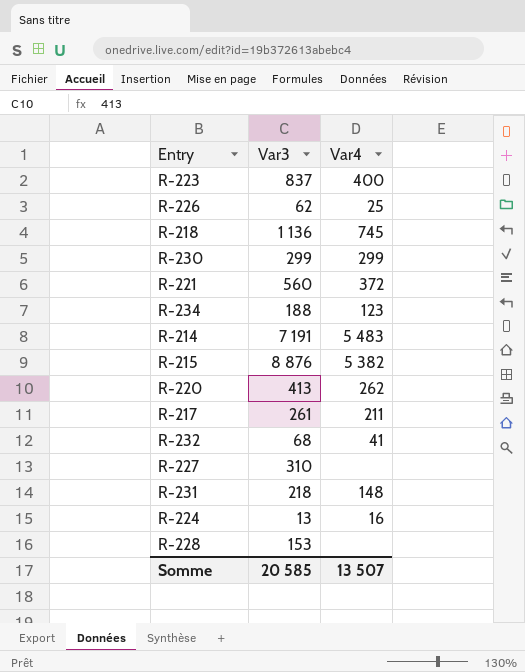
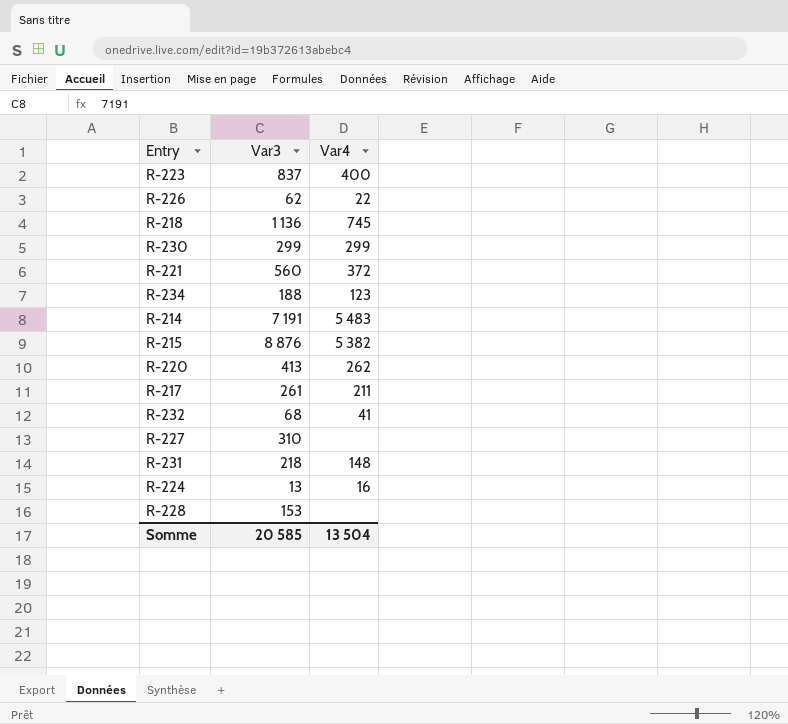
R-226 | Var4: 25 -> 22
Somme | Var4: 13 507 -> 13 504

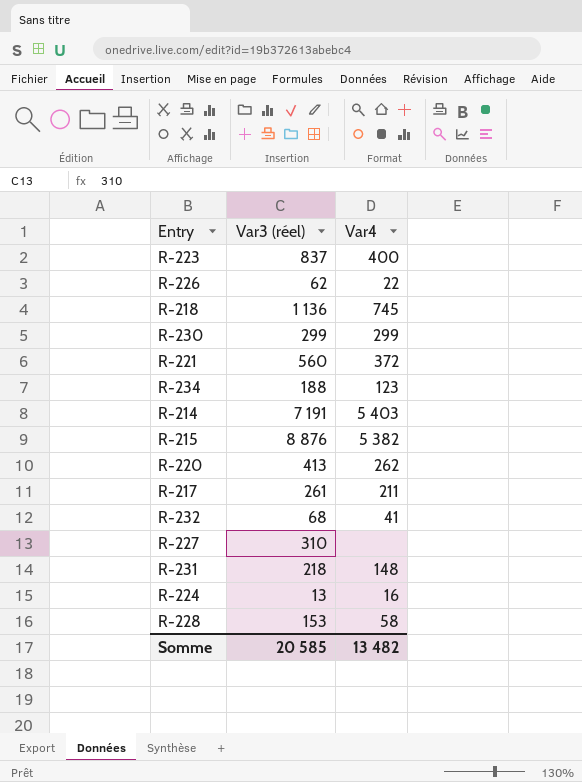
column name: Var3 -> Var3 (réel)
R-214 | Var4: 5 483 -> 5 403
R-228 | Var4: none -> 58
Somme | Var4: 13 504 -> 13 482

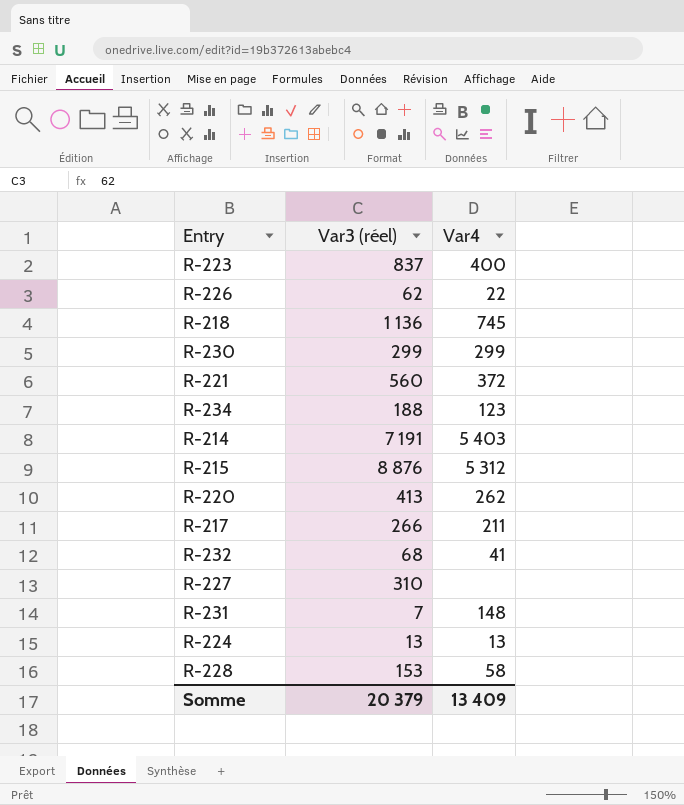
R-215 | Var4: 5 382 -> 5 312
R-217 | Var3 (réel): 261 -> 266
R-231 | Var3 (réel): 218 -> 7
R-224 | Var4: 16 -> 13
Somme | Var3 (réel): 20 585 -> 20 379
Somme | Var4: 13 482 -> 13 409

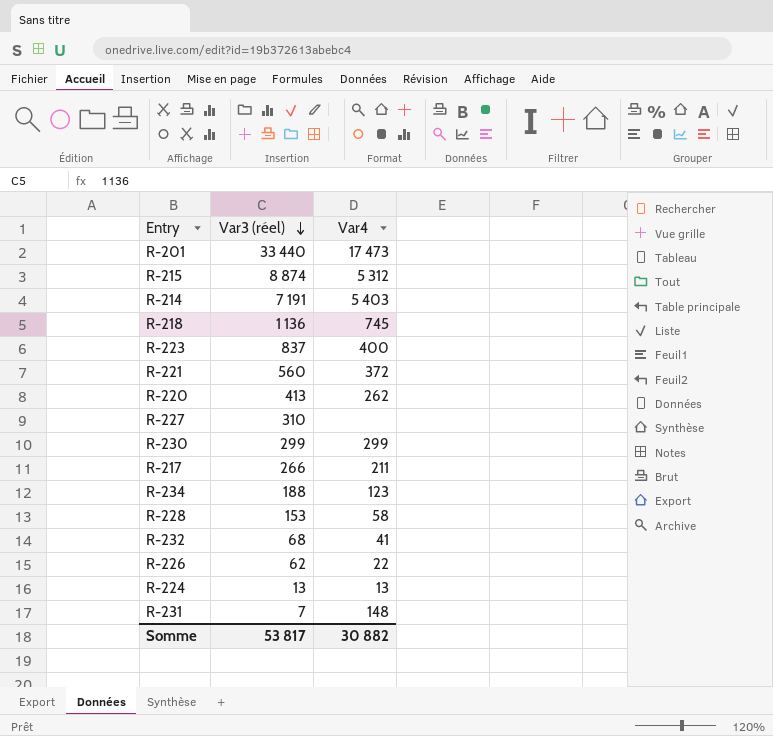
row order: none -> Var3 (réel) descending
row R-201: none -> 33 440 | 17 473
R-215 | Var3 (réel): 8 876 -> 8 874
Somme | Var3 (réel): 20 379 -> 53 817
Somme | Var4: 13 409 -> 30 882

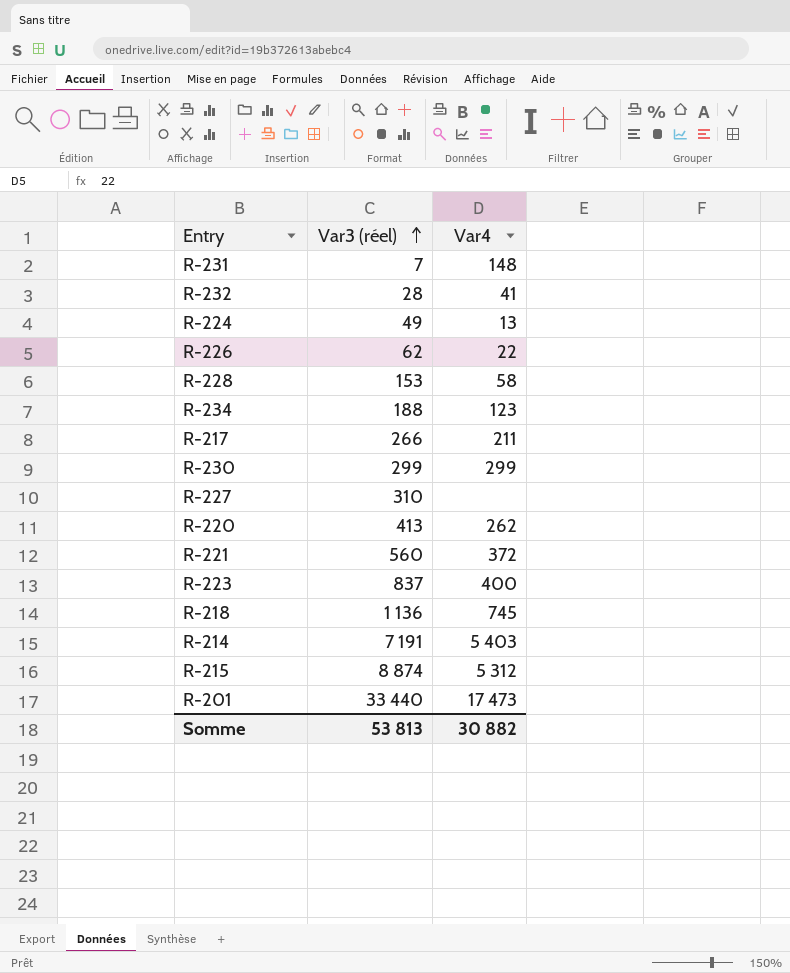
row order: Var3 (réel) descending -> Var3 (réel) ascending
R-232 | Var3 (réel): 68 -> 28
R-224 | Var3 (réel): 13 -> 49
Somme | Var3 (réel): 53 817 -> 53 813

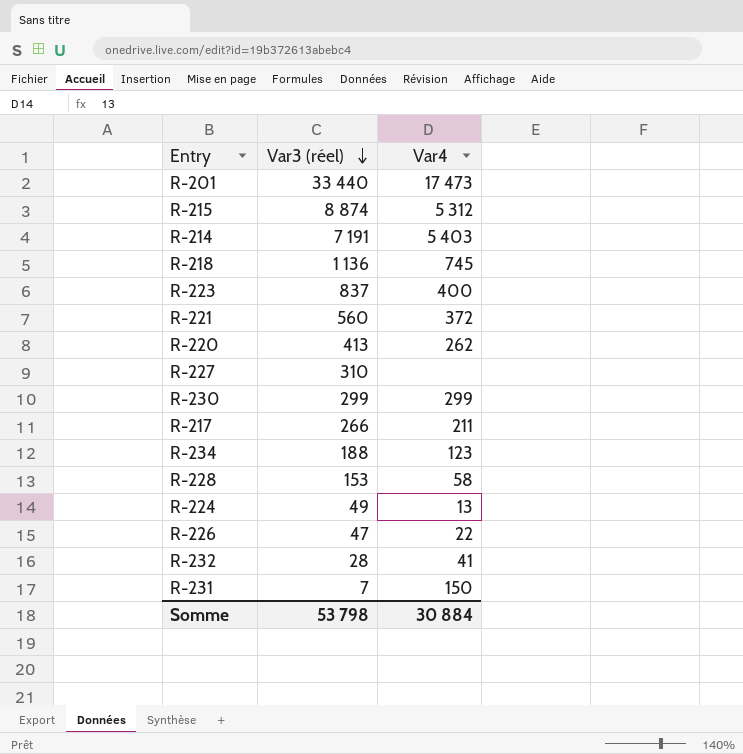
row order: Var3 (réel) ascending -> Var3 (réel) descending
R-226 | Var3 (réel): 62 -> 47
R-231 | Var4: 148 -> 150
Somme | Var3 (réel): 53 813 -> 53 798
Somme | Var4: 30 882 -> 30 884

